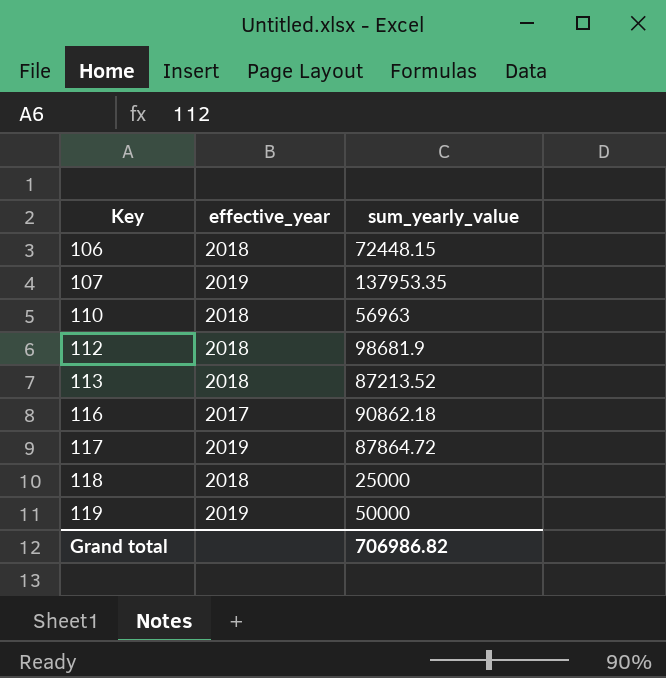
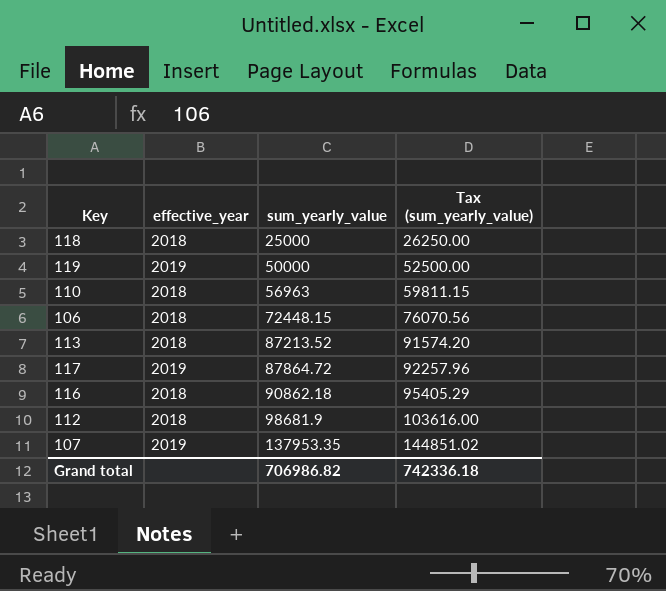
row order: Key ascending -> sum_yearly_value ascending
column Tax (sum_yearly_value) | formula: none -> [sum_yearly_value] * 1.05
116 | effective_year: 2017 -> 2018

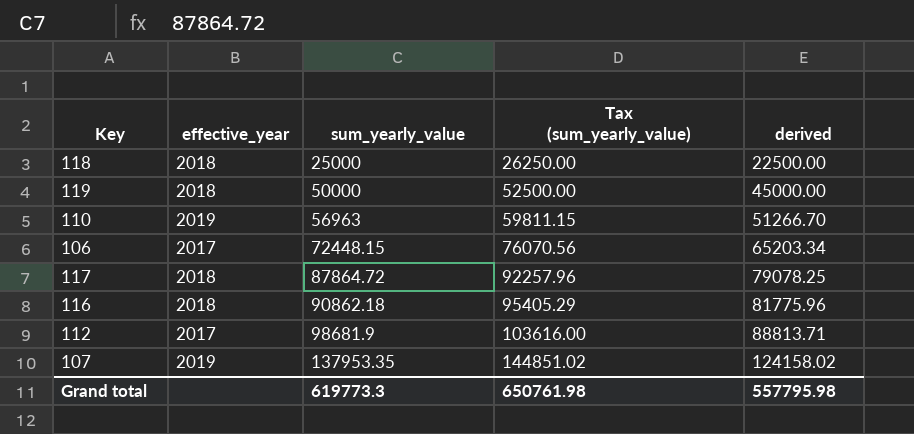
column derived | formula: none -> [sum_yearly_value] * 0.9
row 113: 2018 | 87213.52 | 91574.20 -> none
119 | effective_year: 2019 -> 2018
110 | effective_year: 2018 -> 2019
106 | effective_year: 2018 -> 2017
117 | effective_year: 2019 -> 2018
112 | effective_year: 2018 -> 2017
Grand total | sum_yearly_value: 706986.82 -> 619773.3
Grand total | Tax (sum_yearly_value): 742336.18 -> 650761.98

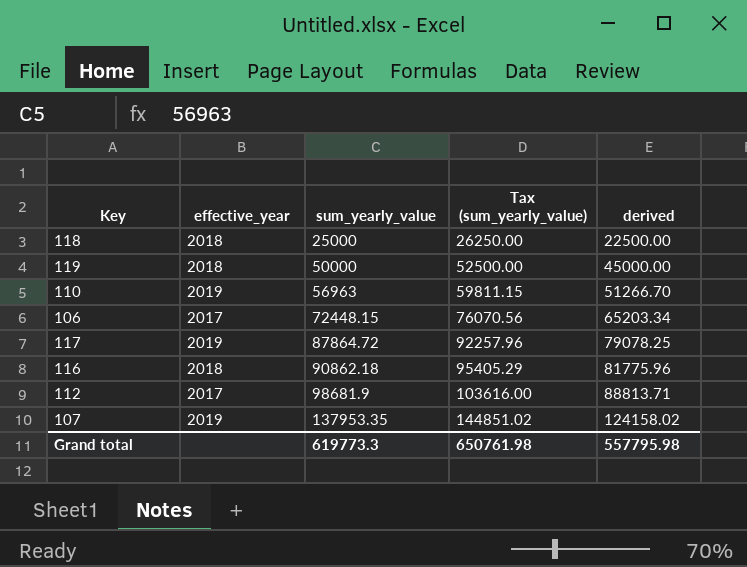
117 | effective_year: 2018 -> 2019

